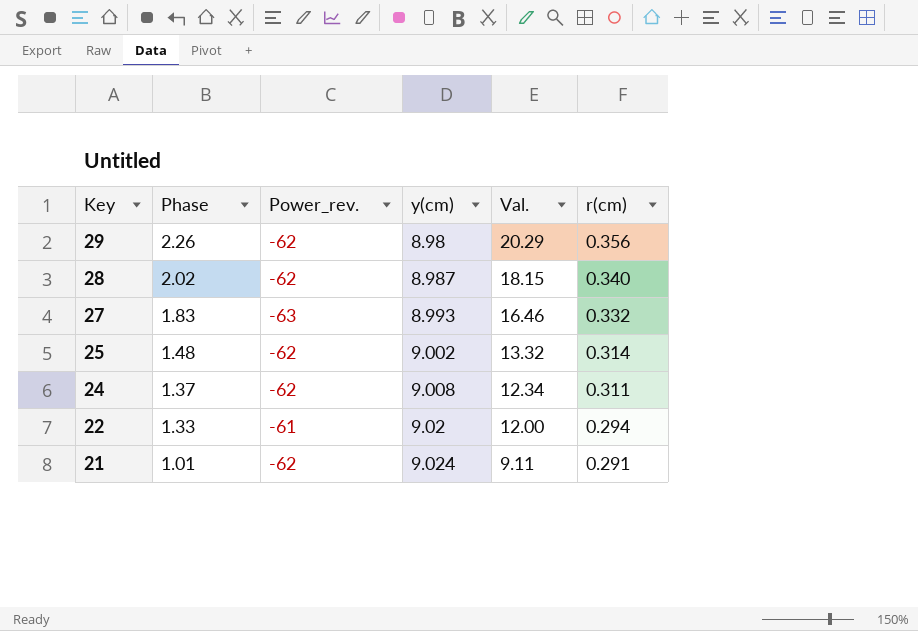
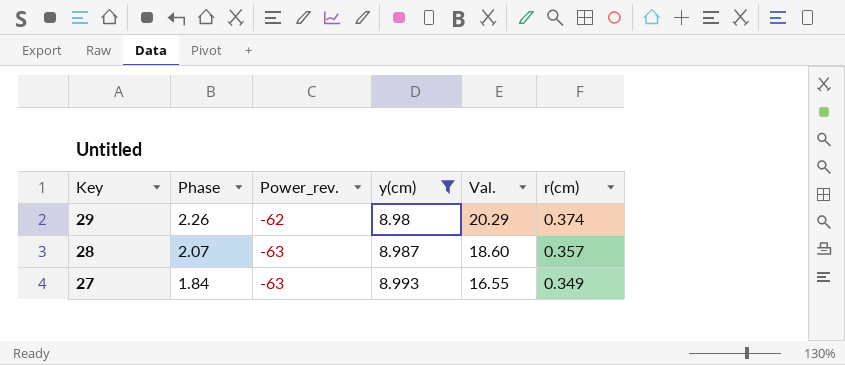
filter: none -> y(cm) <= 8.993
29 | r(cm): 0.356 -> 0.374
28 | Phase: 2.02 -> 2.07
28 | Power_rev.: -62 -> -63
28 | Val.: 18.15 -> 18.60
28 | r(cm): 0.340 -> 0.357
27 | Phase: 1.83 -> 1.84
27 | Val.: 16.46 -> 16.55
27 | r(cm): 0.332 -> 0.349

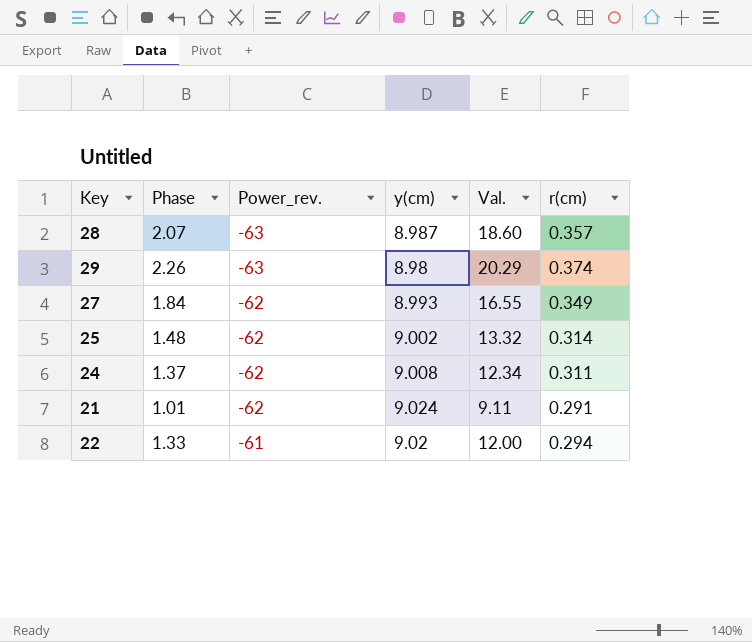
filter: y(cm) <= 8.993 -> none
row order: Key descending -> Power_rev. ascending
29 | Power_rev.: -62 -> -63
27 | Power_rev.: -63 -> -62

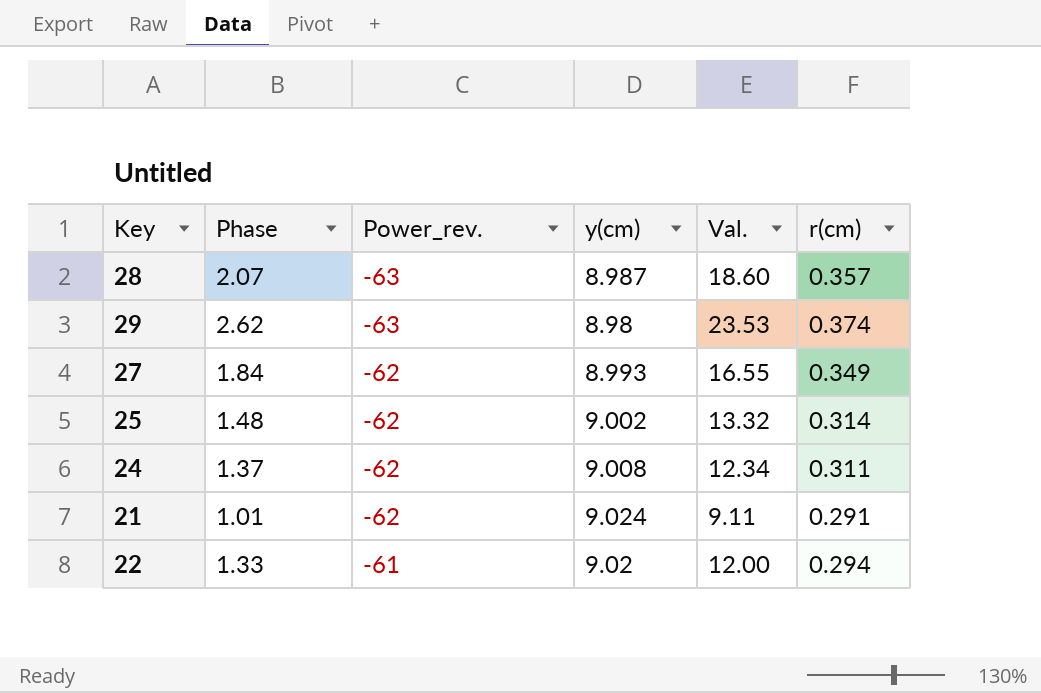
29 | Phase: 2.26 -> 2.62
29 | Val.: 20.29 -> 23.53

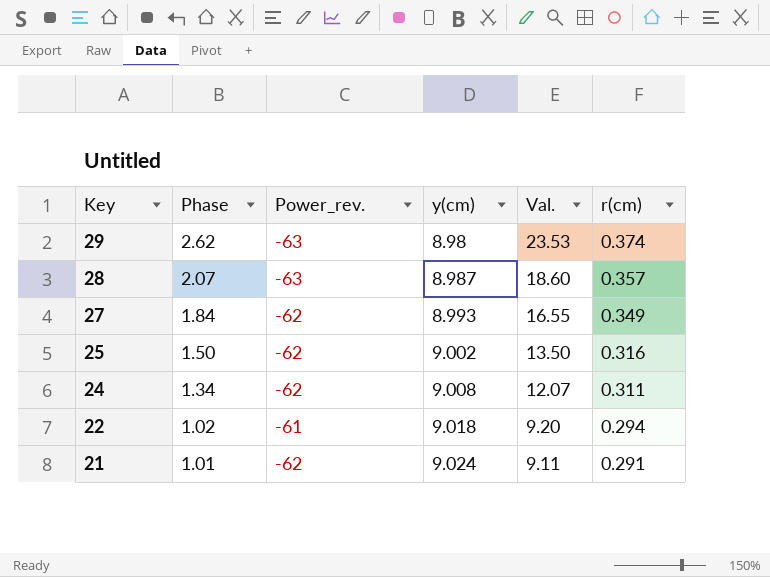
row order: Power_rev. ascending -> Key descending
25 | Phase: 1.48 -> 1.50
25 | Val.: 13.32 -> 13.50
25 | r(cm): 0.314 -> 0.316
24 | Phase: 1.37 -> 1.34
24 | Val.: 12.34 -> 12.07
22 | Phase: 1.33 -> 1.02
22 | y(cm): 9.02 -> 9.018
22 | Val.: 12.00 -> 9.20

